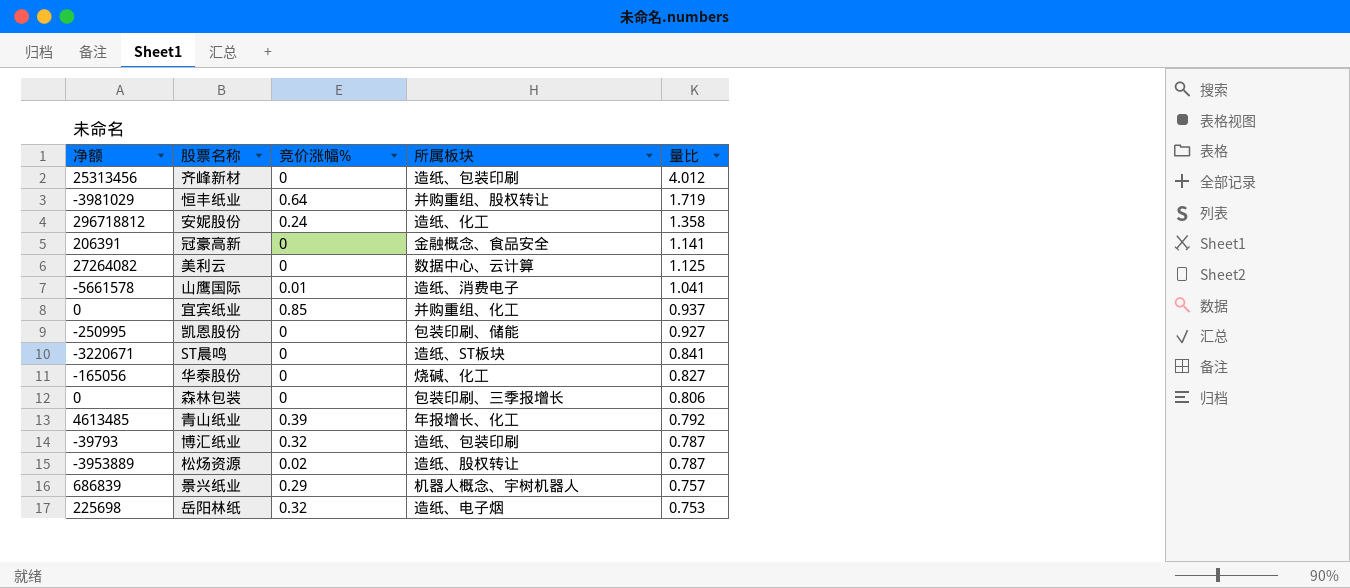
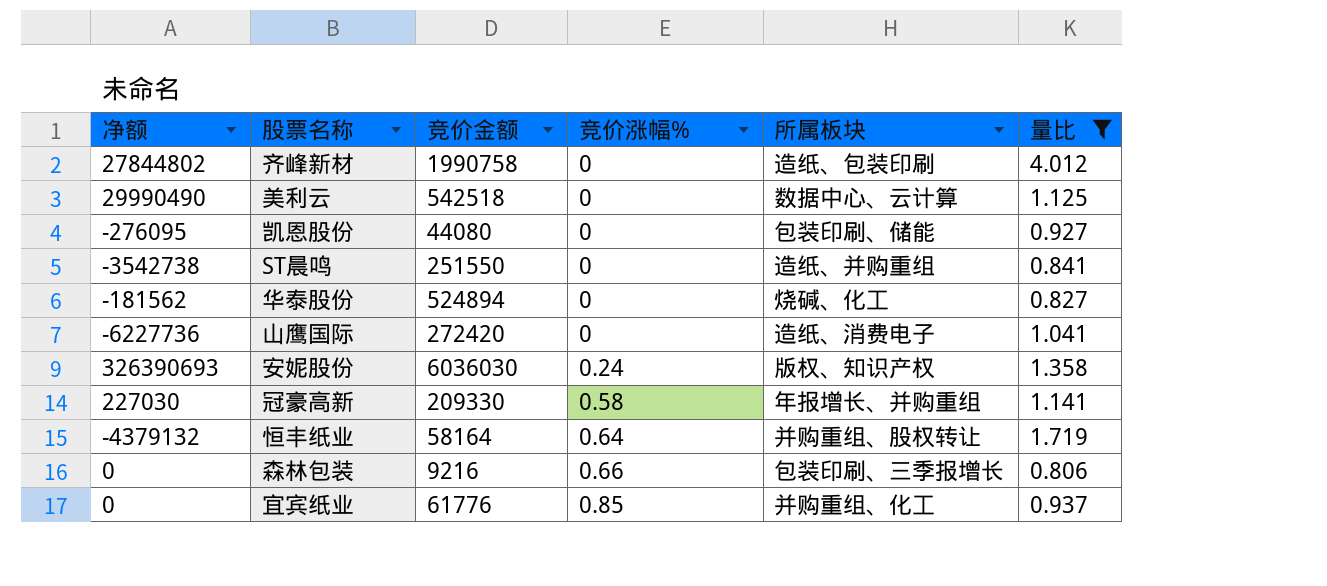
filter: none -> 量比 >= 0.806
row order: 量比 descending -> 竞价涨幅% ascending
column 竞价金额 | position: none -> 3
齐峰新材 | 净额: 25313456 -> 27844802
美利云 | 净额: 27264082 -> 29990490
凯恩股份 | 净额: -250995 -> -276095
ST晨鸣 | 净额: -3220671 -> -3542738
ST晨鸣 | 所属板块: 造纸、ST板块 -> 造纸、并购重组
华泰股份 | 净额: -165056 -> -181562
山鹰国际 | 净额: -5661578 -> -6227736
山鹰国际 | 竞价涨幅%: 0.01 -> 0
安妮股份 | 净额: 296718812 -> 326390693
安妮股份 | 所属板块: 造纸、化工 -> 版权、知识产权
冠豪高新 | 净额: 206391 -> 227030
冠豪高新 | 竞价涨幅%: 0 -> 0.58
冠豪高新 | 所属板块: 金融概念、食品安全 -> 年报增长、并购重组
恒丰纸业 | 净额: -3981029 -> -4379132
森林包装 | 竞价涨幅%: 0 -> 0.66

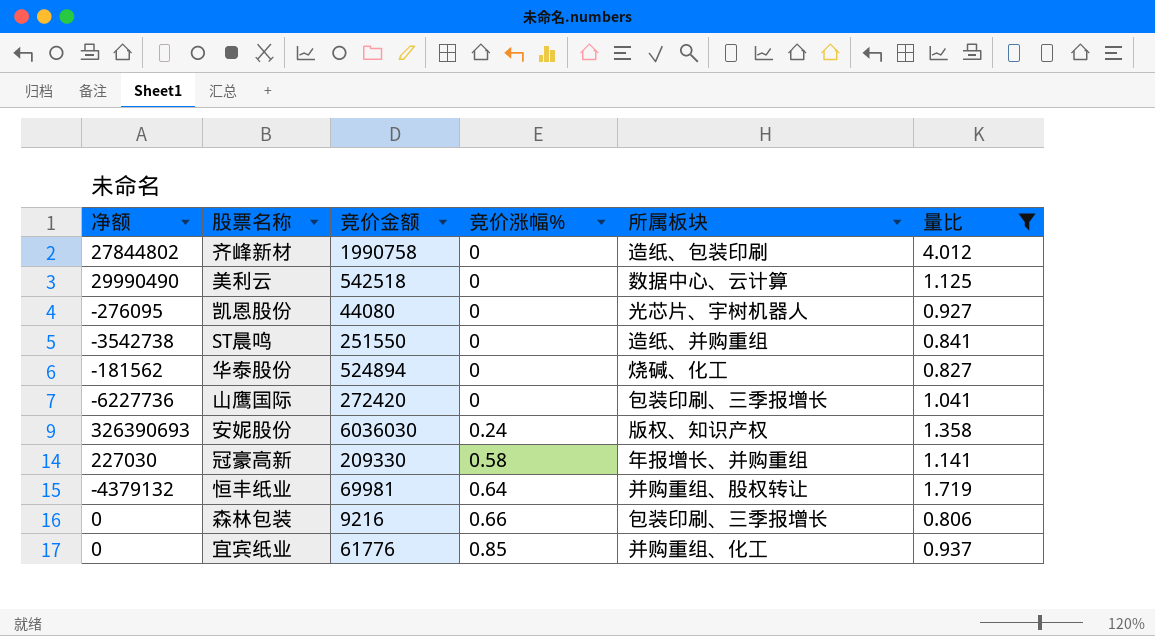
凯恩股份 | 所属板块: 包装印刷、储能 -> 光芯片、宇树机器人
山鹰国际 | 所属板块: 造纸、消费电子 -> 包装印刷、三季报增长
恒丰纸业 | 竞价金额: 58164 -> 69981

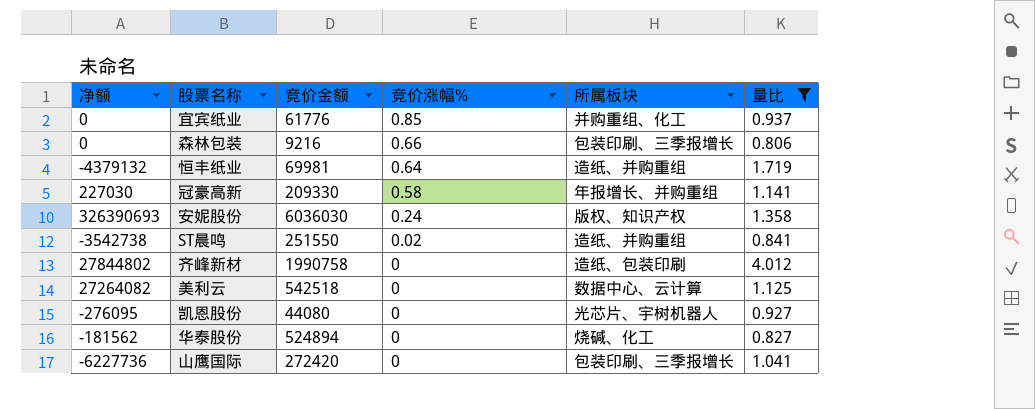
row order: 竞价涨幅% ascending -> 竞价涨幅% descending
恒丰纸业 | 所属板块: 并购重组、股权转让 -> 造纸、并购重组
ST晨鸣 | 竞价涨幅%: 0 -> 0.02
美利云 | 净额: 29990490 -> 27264082

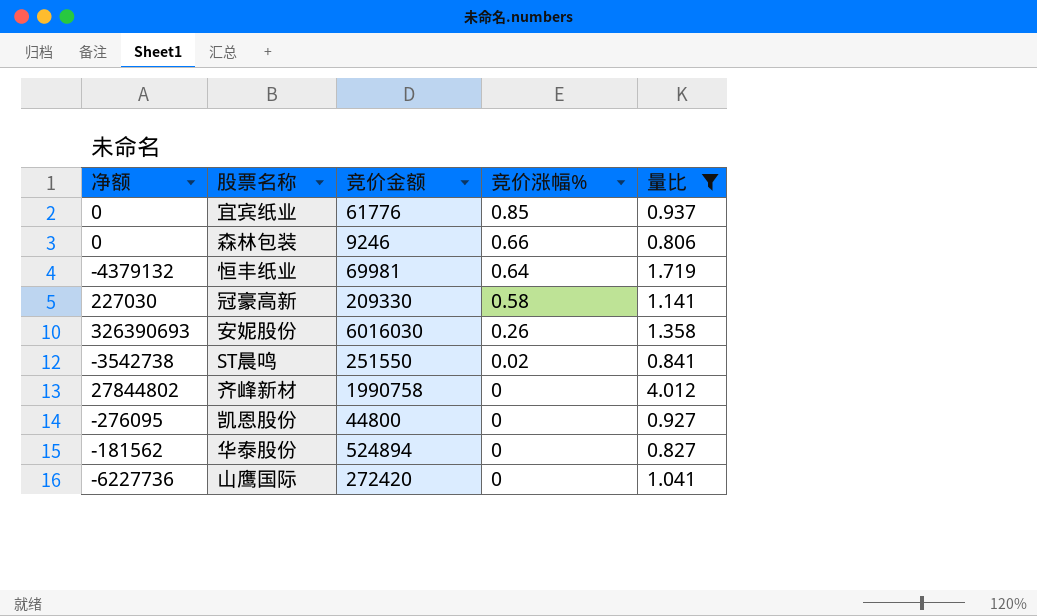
column 所属板块 | position: 5 -> none
row 美利云: 27264082 | 542518 | 0 | 数据中心、云计算 | 1.125 -> none
森林包装 | 竞价金额: 9216 -> 9246
安妮股份 | 竞价金额: 6036030 -> 6016030
安妮股份 | 竞价涨幅%: 0.24 -> 0.26
凯恩股份 | 竞价金额: 44080 -> 44800

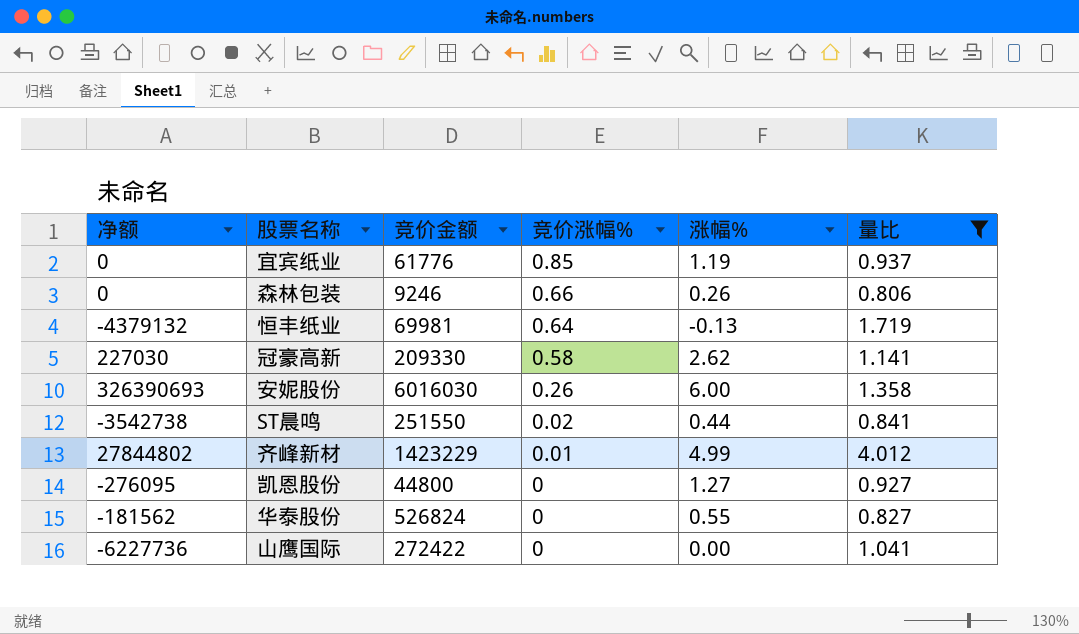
column 涨幅% | position: none -> 5
齐峰新材 | 竞价金额: 1990758 -> 1423229
齐峰新材 | 竞价涨幅%: 0 -> 0.01
华泰股份 | 竞价金额: 524894 -> 526824
山鹰国际 | 竞价金额: 272420 -> 272422

